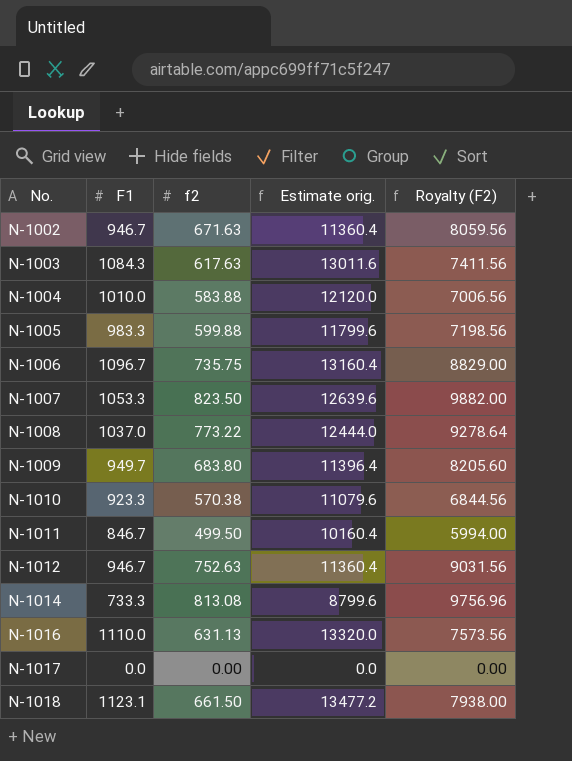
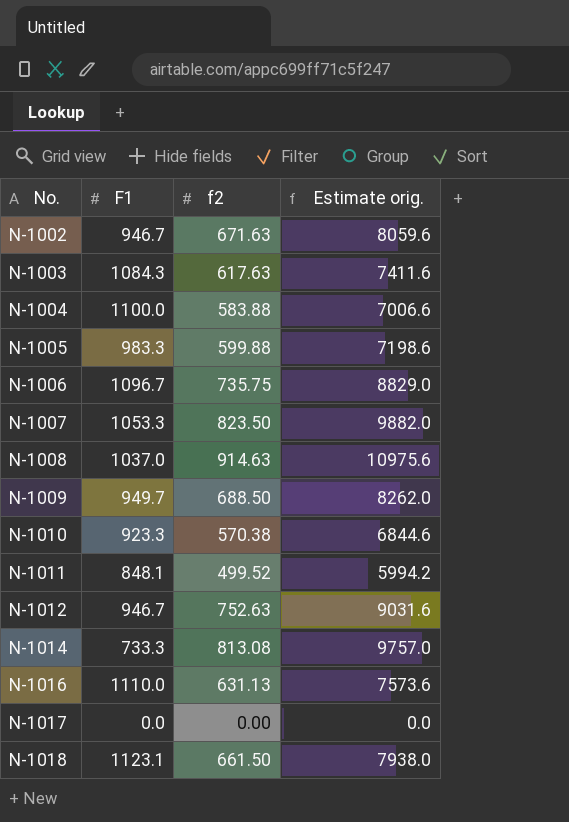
column Royalty (F2) | formula: [f2] * 12 -> none
column Estimate orig. | formula: [F1] * 12 -> [f2] * 12
N-1004 | F1: 1010.0 -> 1100.0
N-1008 | f2: 773.22 -> 914.63
N-1009 | f2: 683.80 -> 688.50
N-1011 | F1: 846.7 -> 848.1
N-1011 | f2: 499.50 -> 499.52

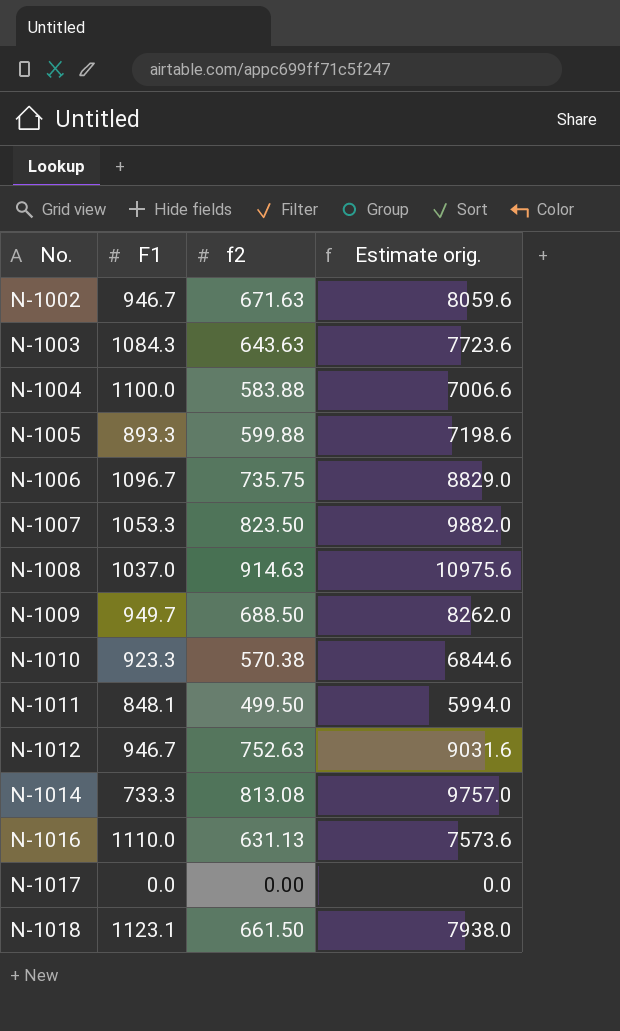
N-1003 | f2: 617.63 -> 643.63
N-1003 | Estimate orig.: 7411.6 -> 7723.6
N-1005 | F1: 983.3 -> 893.3
N-1011 | f2: 499.52 -> 499.50
N-1011 | Estimate orig.: 5994.2 -> 5994.0

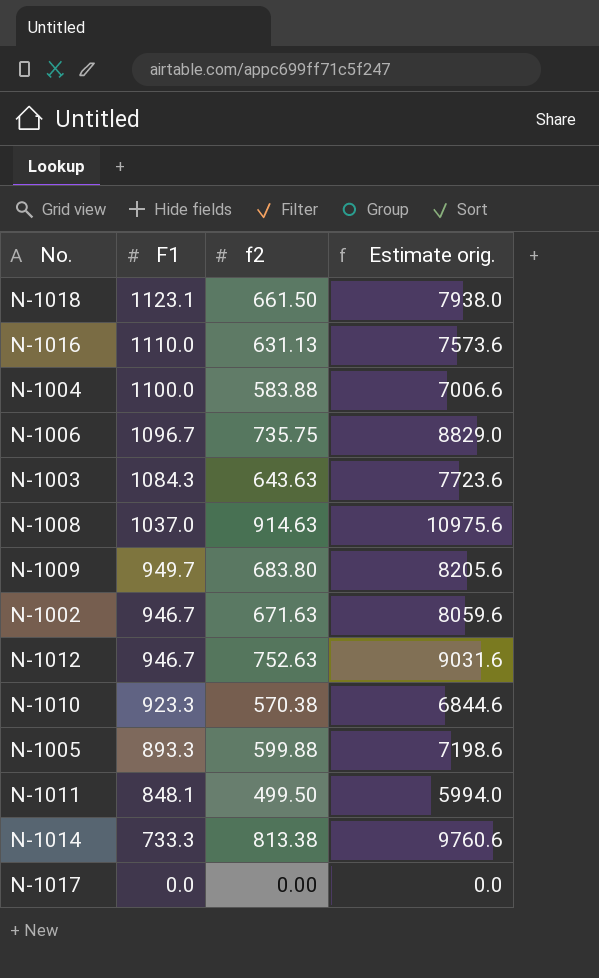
row order: No. ascending -> F1 descending
row N-1007: 1053.3 | 823.50 | 9882.0 -> none
N-1009 | f2: 688.50 -> 683.80
N-1009 | Estimate orig.: 8262.0 -> 8205.6
N-1014 | f2: 813.08 -> 813.38
N-1014 | Estimate orig.: 9757.0 -> 9760.6

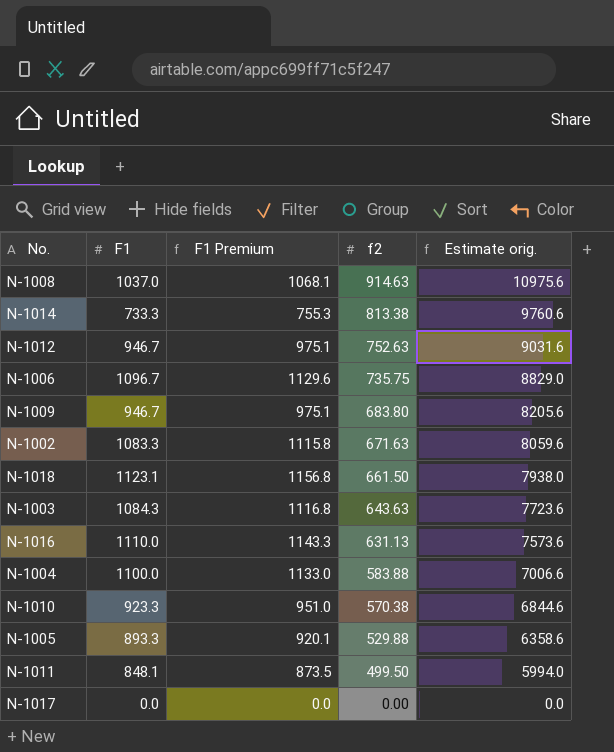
row order: F1 descending -> f2 descending
column F1 Premium | formula: none -> [F1] * 1.03
N-1009 | F1: 949.7 -> 946.7
N-1002 | F1: 946.7 -> 1083.3
N-1005 | f2: 599.88 -> 529.88
N-1005 | Estimate orig.: 7198.6 -> 6358.6

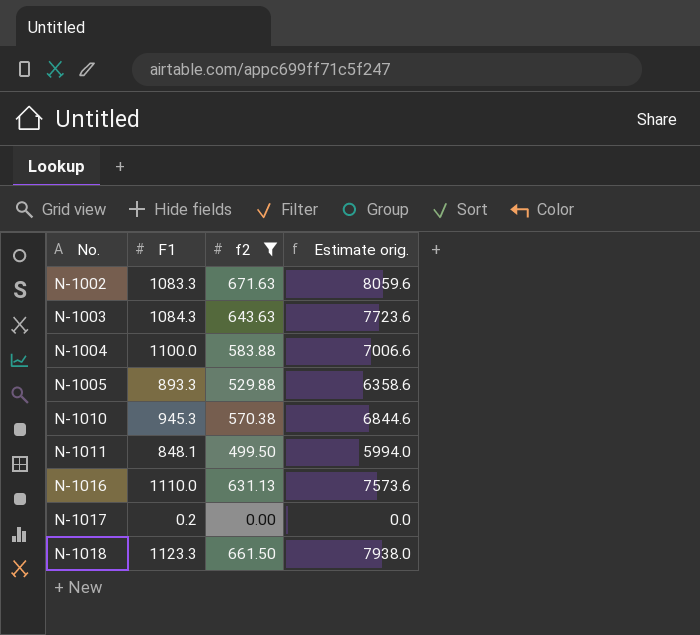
filter: none -> f2 <= 671.63
row order: f2 descending -> No. ascending
column F1 Premium | formula: [F1] * 1.03 -> none
N-1010 | F1: 923.3 -> 945.3
N-1017 | F1: 0.0 -> 0.2
N-1018 | F1: 1123.1 -> 1123.3

